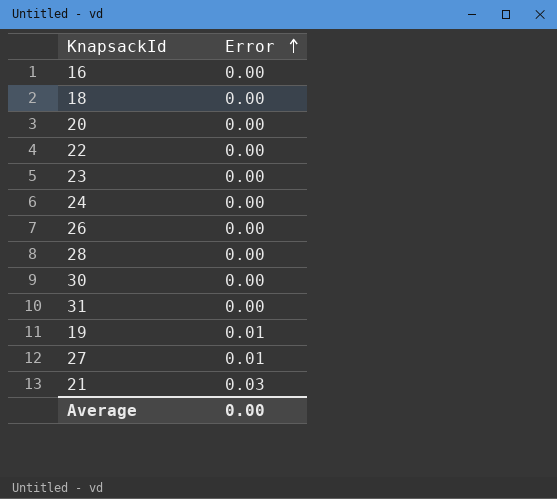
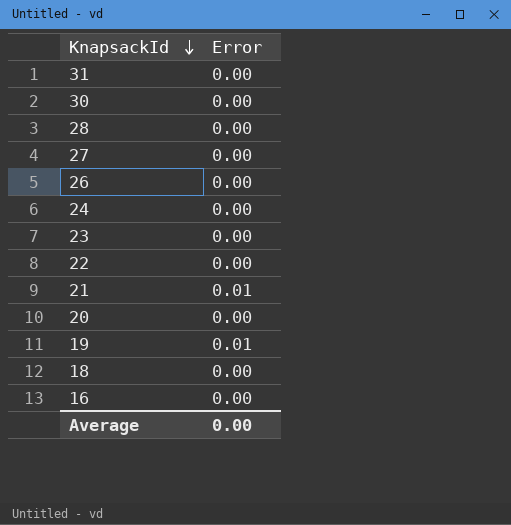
row order: Error ascending -> KnapsackId descending
27 | Error: 0.01 -> 0.00
21 | Error: 0.03 -> 0.01

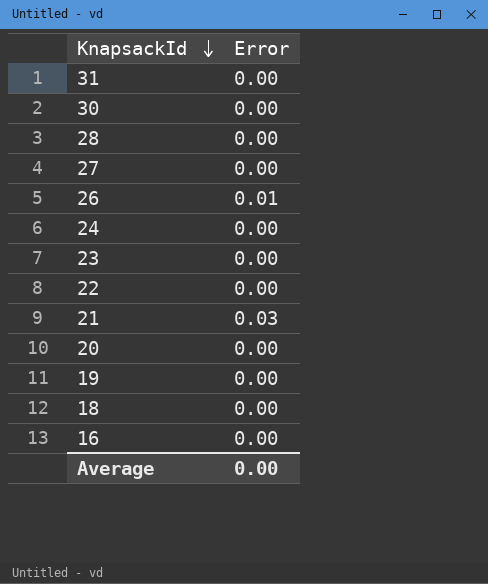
26 | Error: 0.00 -> 0.01
21 | Error: 0.01 -> 0.03
19 | Error: 0.01 -> 0.00

